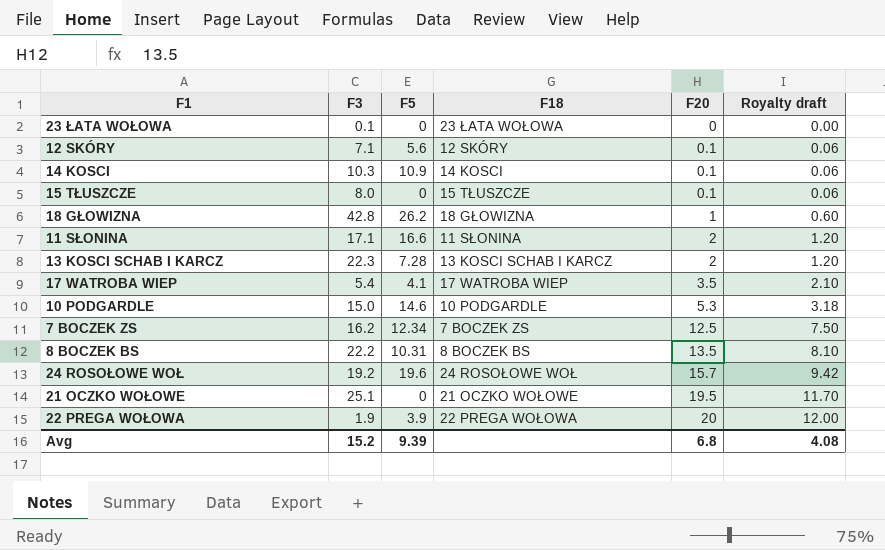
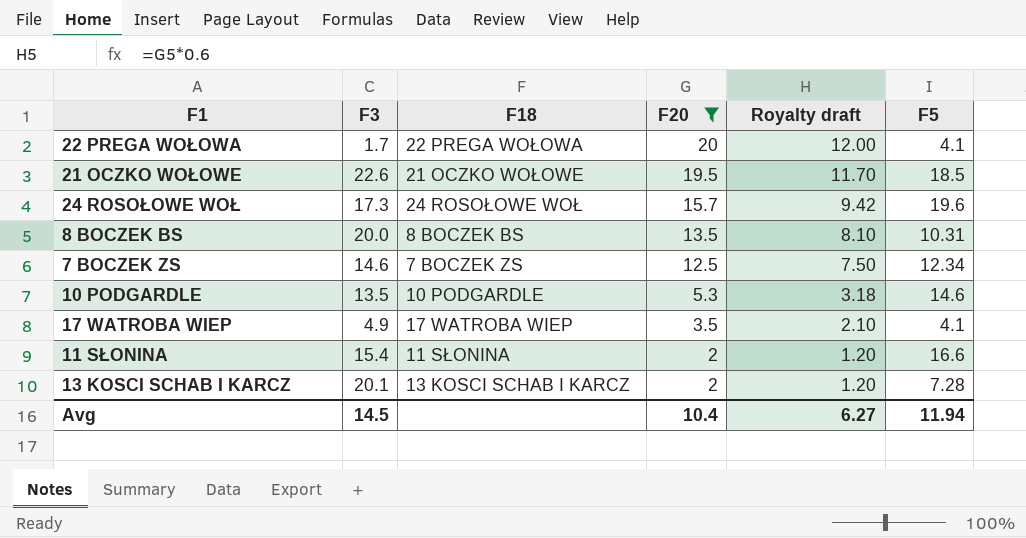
filter: none -> F20 >= 2
row order: F20 ascending -> F20 descending
column F5 | position: 3 -> 6
22 PREGA WOŁOWA | F3: 1.9 -> 1.7
22 PREGA WOŁOWA | F5: 3.9 -> 4.1
21 OCZKO WOŁOWE | F3: 25.1 -> 22.6
21 OCZKO WOŁOWE | F5: 0 -> 18.5
24 ROSOŁOWE WOŁ | F3: 19.2 -> 17.3
8 BOCZEK BS | F3: 22.2 -> 20.0
7 BOCZEK ZS | F3: 16.2 -> 14.6
10 PODGARDLE | F3: 15.0 -> 13.5
17 WATROBA WIEP | F3: 5.4 -> 4.9
11 SŁONINA | F3: 17.1 -> 15.4
13 KOSCI SCHAB I KARCZ | F3: 22.3 -> 20.1
Avg | F3: 15.2 -> 14.5
Avg | F20: 6.8 -> 10.4
Avg | Royalty draft: 4.08 -> 6.27
Avg | F5: 9.39 -> 11.94

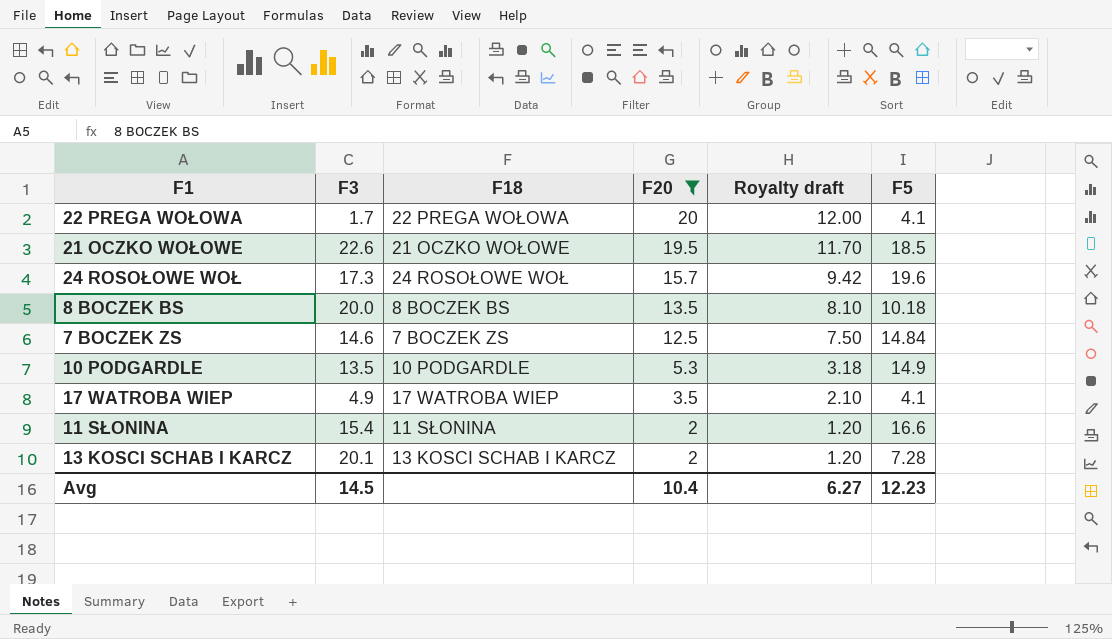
8 BOCZEK BS | F5: 10.31 -> 10.18
7 BOCZEK ZS | F5: 12.34 -> 14.84
10 PODGARDLE | F5: 14.6 -> 14.9
Avg | F5: 11.94 -> 12.23

